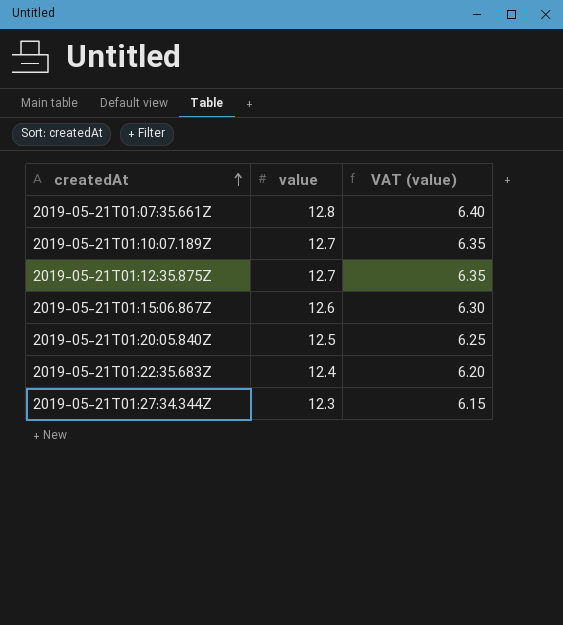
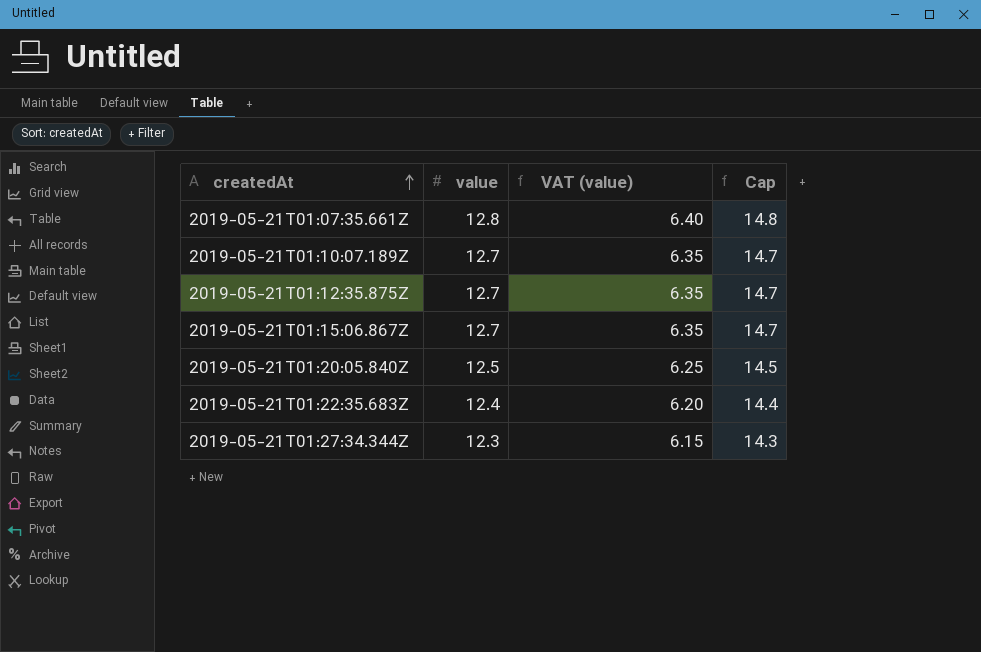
column Cap | formula: none -> [value] + 2
2019-05-21T01:15:06.867Z | value: 12.6 -> 12.7
2019-05-21T01:15:06.867Z | VAT (value): 6.30 -> 6.35

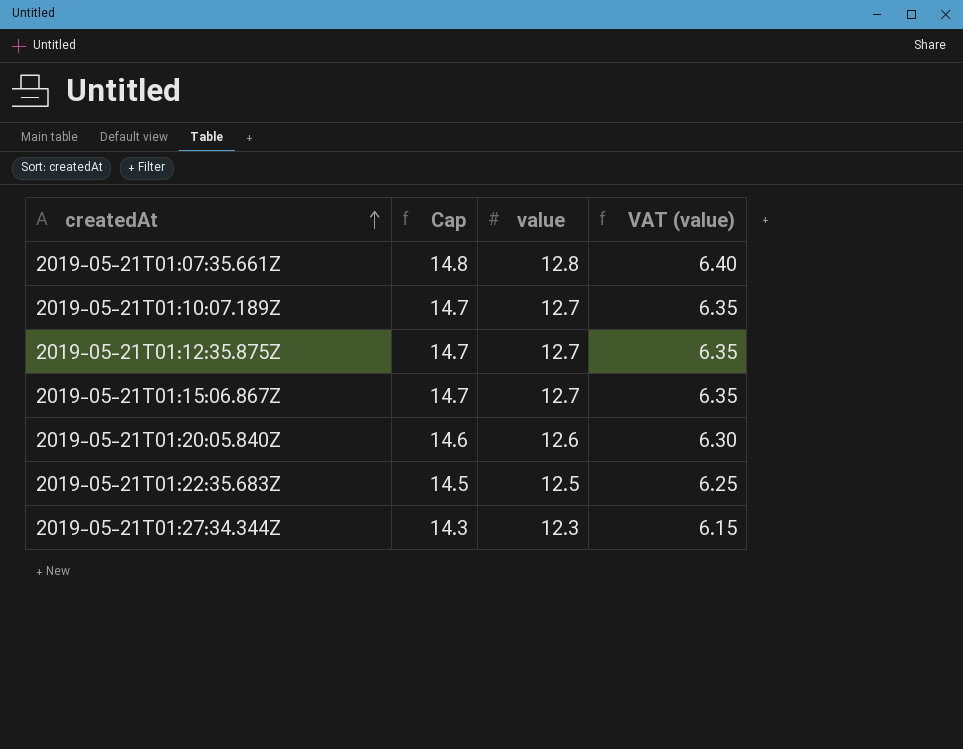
column Cap | position: 4 -> 2
2019-05-21T01:20:05.840Z | Cap: 14.5 -> 14.6
2019-05-21T01:20:05.840Z | value: 12.5 -> 12.6
2019-05-21T01:20:05.840Z | VAT (value): 6.25 -> 6.30
2019-05-21T01:22:35.683Z | Cap: 14.4 -> 14.5
2019-05-21T01:22:35.683Z | value: 12.4 -> 12.5
2019-05-21T01:22:35.683Z | VAT (value): 6.20 -> 6.25

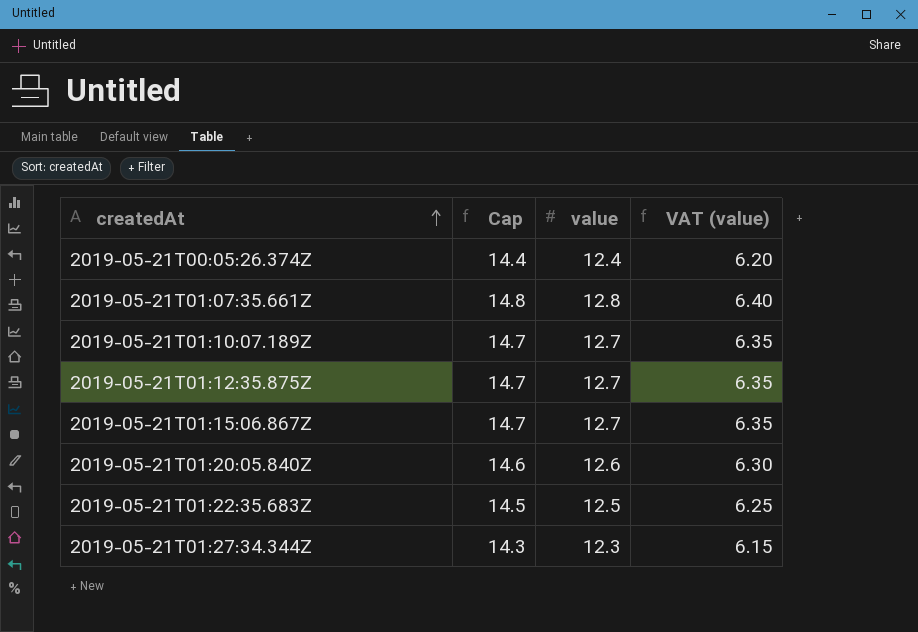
row 2019-05-21T00:05:26.374Z: none -> 14.4 | 12.4 | 6.20

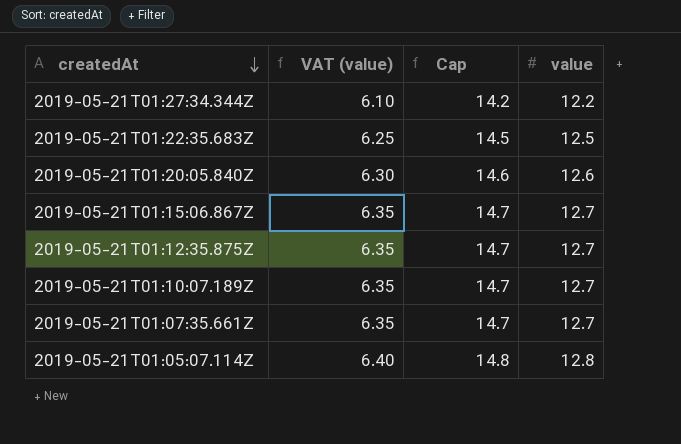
row order: createdAt ascending -> createdAt descending
column VAT (value) | position: 4 -> 2
row 2019-05-21T00:05:26.374Z: 14.4 | 12.4 | 6.20 -> none
2019-05-21T01:27:34.344Z | VAT (value): 6.15 -> 6.10
2019-05-21T01:27:34.344Z | Cap: 14.3 -> 14.2
2019-05-21T01:27:34.344Z | value: 12.3 -> 12.2
2019-05-21T01:07:35.661Z | VAT (value): 6.40 -> 6.35
2019-05-21T01:07:35.661Z | Cap: 14.8 -> 14.7
2019-05-21T01:07:35.661Z | value: 12.8 -> 12.7
row 2019-05-21T01:05:07.114Z: none -> 6.40 | 14.8 | 12.8

